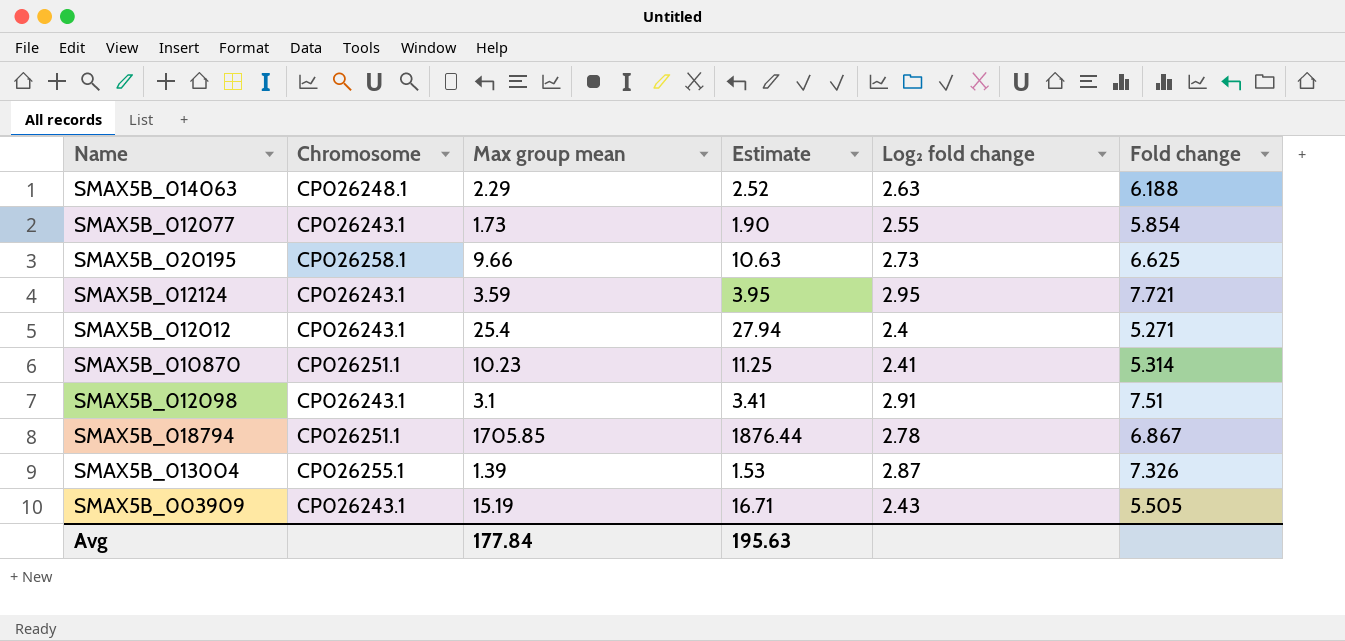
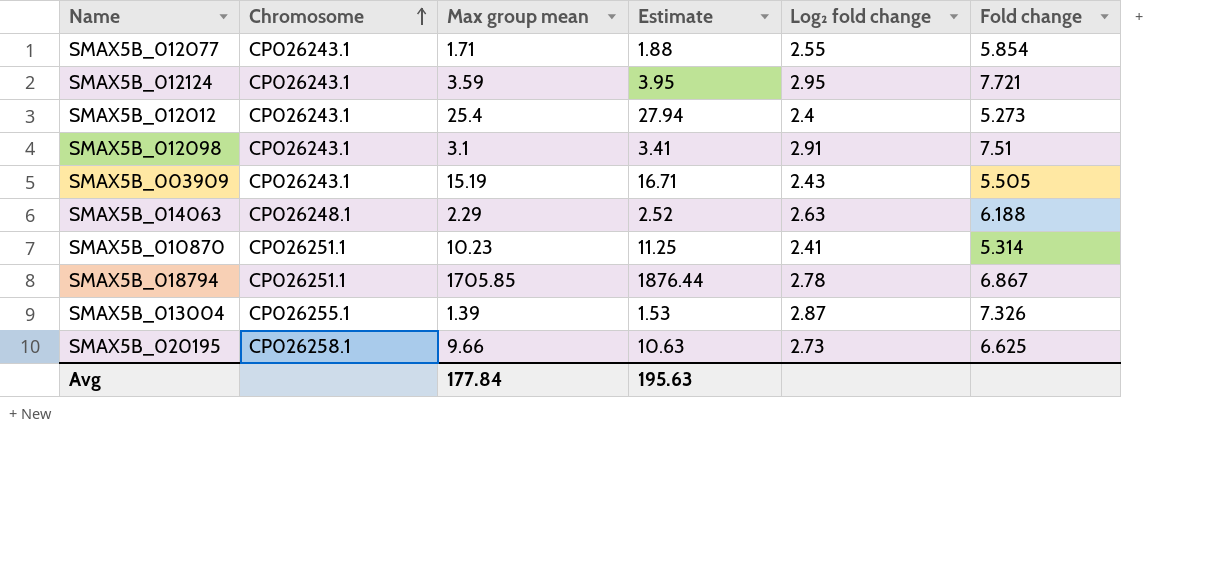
row order: none -> Chromosome ascending
SMAX5B_012077 | Max group mean: 1.73 -> 1.71
SMAX5B_012077 | Estimate: 1.90 -> 1.88
SMAX5B_012012 | Fold change: 5.271 -> 5.273

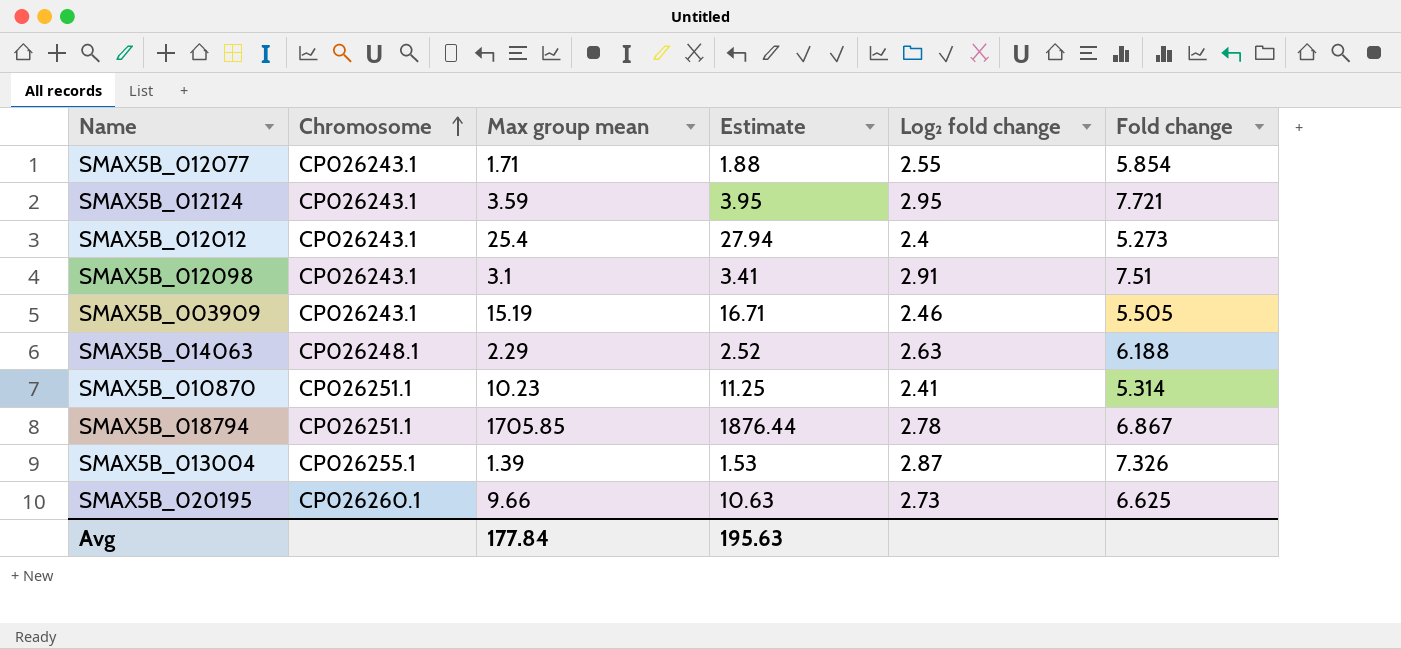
SMAX5B_003909 | Log₂ fold change: 2.43 -> 2.46
SMAX5B_020195 | Chromosome: CP026258.1 -> CP026260.1

